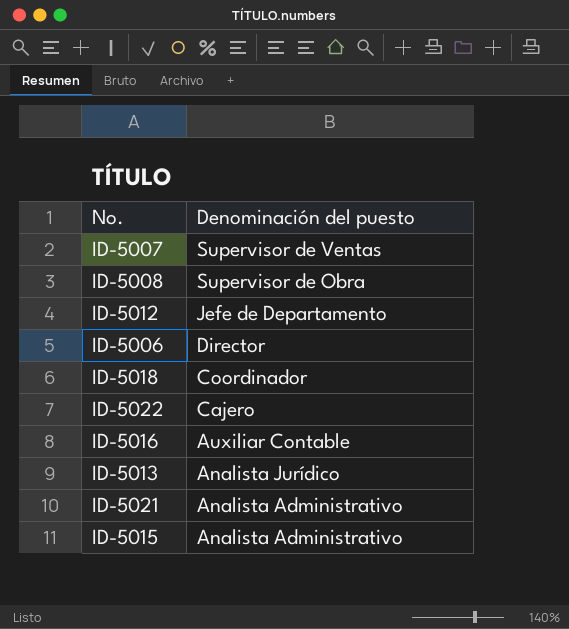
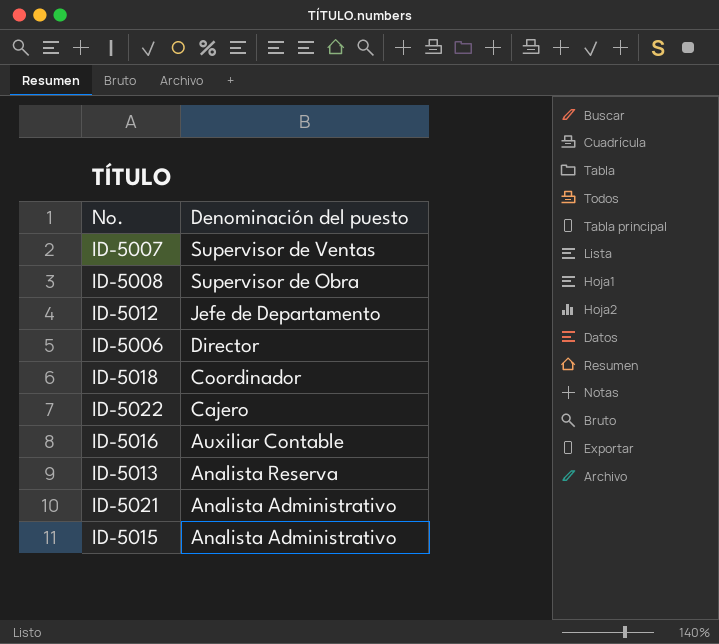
ID-5013 | Denominación del puesto: Analista Jurídico -> Analista Reserva

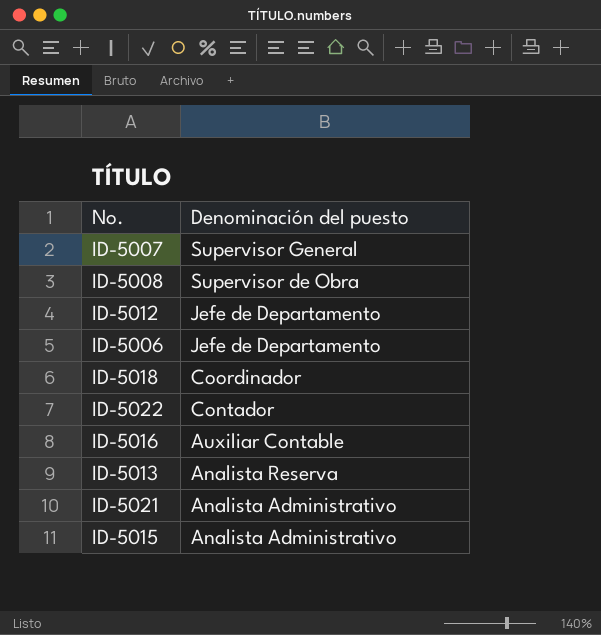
ID-5007 | Denominación del puesto: Supervisor de Ventas -> Supervisor General
ID-5006 | Denominación del puesto: Director -> Jefe de Departamento
ID-5022 | Denominación del puesto: Cajero -> Contador

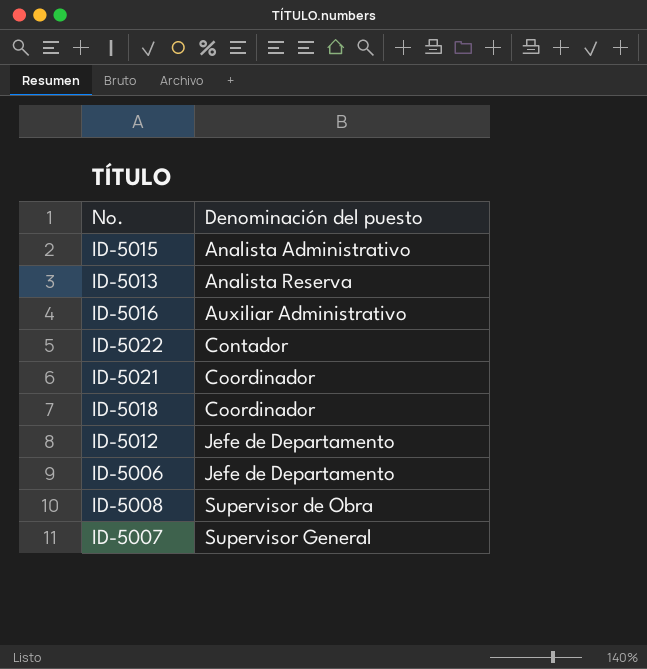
row order: Denominación del puesto descending -> Denominación del puesto ascending
ID-5016 | Denominación del puesto: Auxiliar Contable -> Auxiliar Administrativo
ID-5021 | Denominación del puesto: Analista Administrativo -> Coordinador

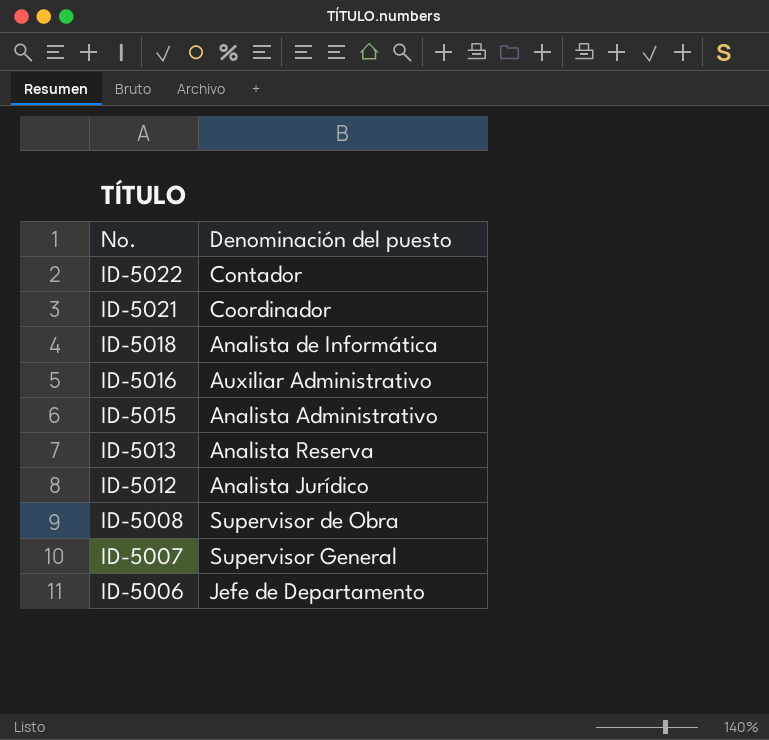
row order: Denominación del puesto ascending -> No. descending
ID-5018 | Denominación del puesto: Coordinador -> Analista de Informática
ID-5012 | Denominación del puesto: Jefe de Departamento -> Analista Jurídico

